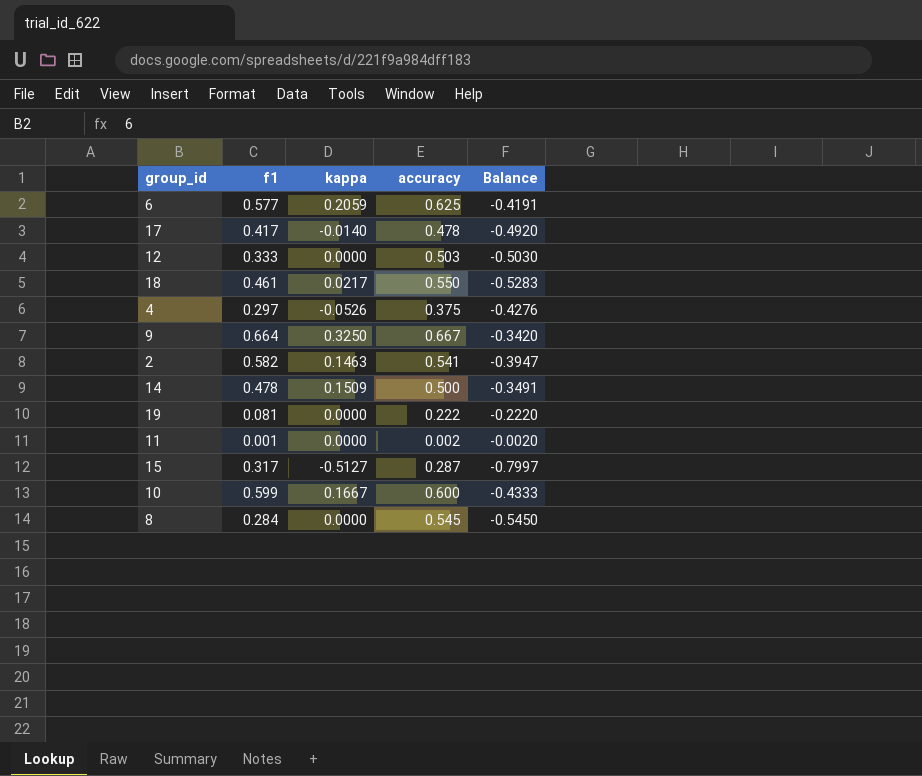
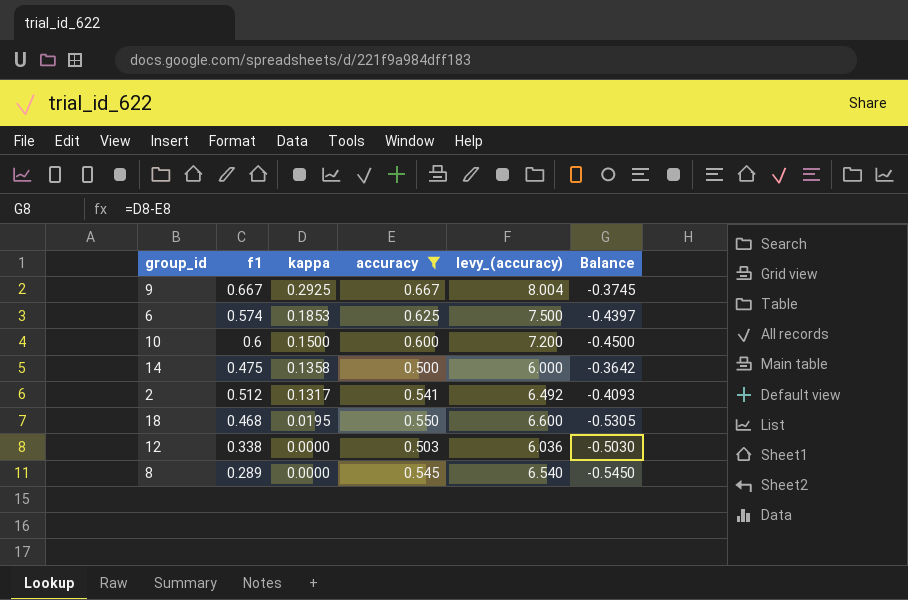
filter: none -> accuracy >= 0.500
row order: none -> kappa descending
column levy_(accuracy) | formula: none -> [accuracy] * 12
9 | f1: 0.664 -> 0.667
9 | kappa: 0.3250 -> 0.2925
9 | Balance: -0.3420 -> -0.3745
6 | f1: 0.577 -> 0.574
6 | kappa: 0.2059 -> 0.1853
6 | Balance: -0.4191 -> -0.4397
10 | f1: 0.599 -> 0.6
10 | kappa: 0.1667 -> 0.1500
10 | Balance: -0.4333 -> -0.4500
14 | f1: 0.478 -> 0.475
14 | kappa: 0.1509 -> 0.1358
14 | Balance: -0.3491 -> -0.3642
2 | f1: 0.582 -> 0.512
2 | kappa: 0.1463 -> 0.1317
2 | Balance: -0.3947 -> -0.4093
18 | f1: 0.461 -> 0.468
18 | kappa: 0.0217 -> 0.0195
18 | Balance: -0.5283 -> -0.5305
12 | f1: 0.333 -> 0.338
8 | f1: 0.284 -> 0.289

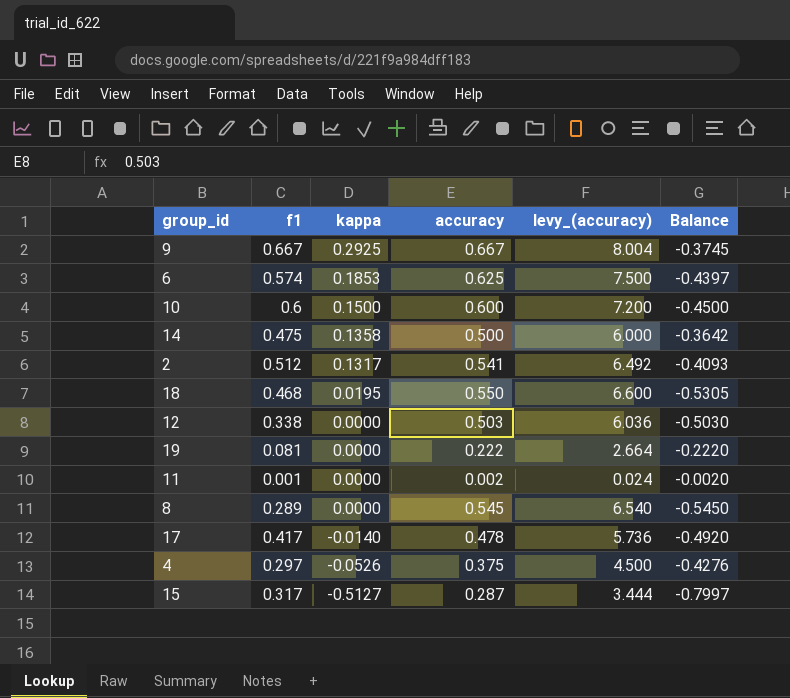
filter: accuracy >= 0.500 -> none

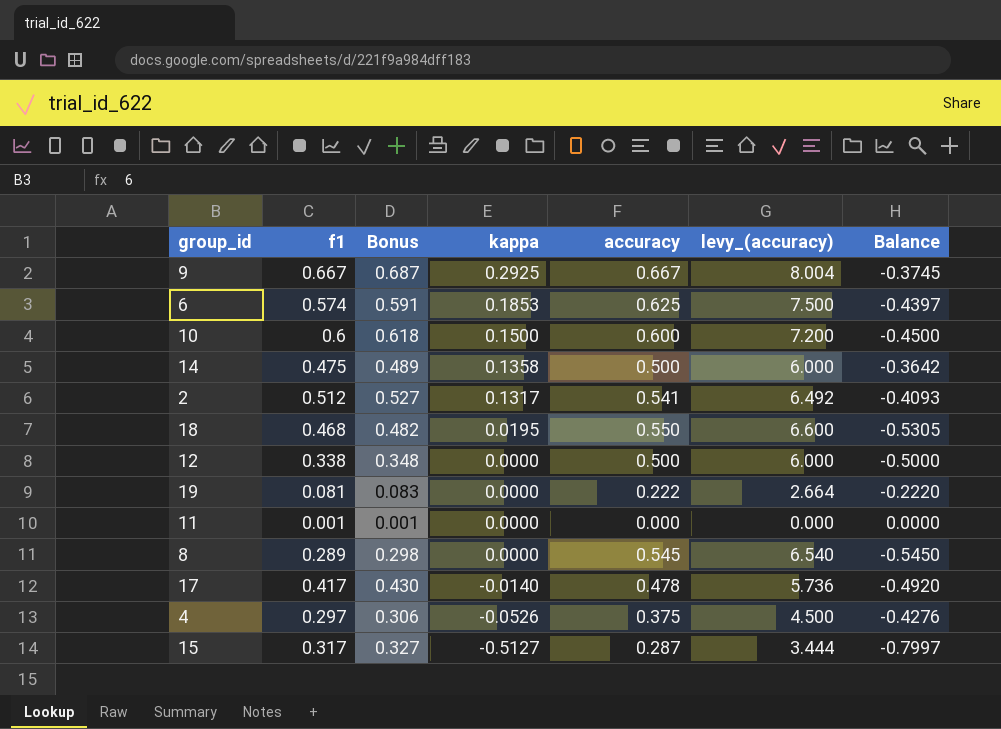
column Bonus | formula: none -> [f1] * 1.03
12 | accuracy: 0.503 -> 0.500
12 | levy_(accuracy): 6.036 -> 6.000
12 | Balance: -0.5030 -> -0.5000
11 | accuracy: 0.002 -> 0.000
11 | levy_(accuracy): 0.024 -> 0.000
11 | Balance: -0.0020 -> 0.0000

